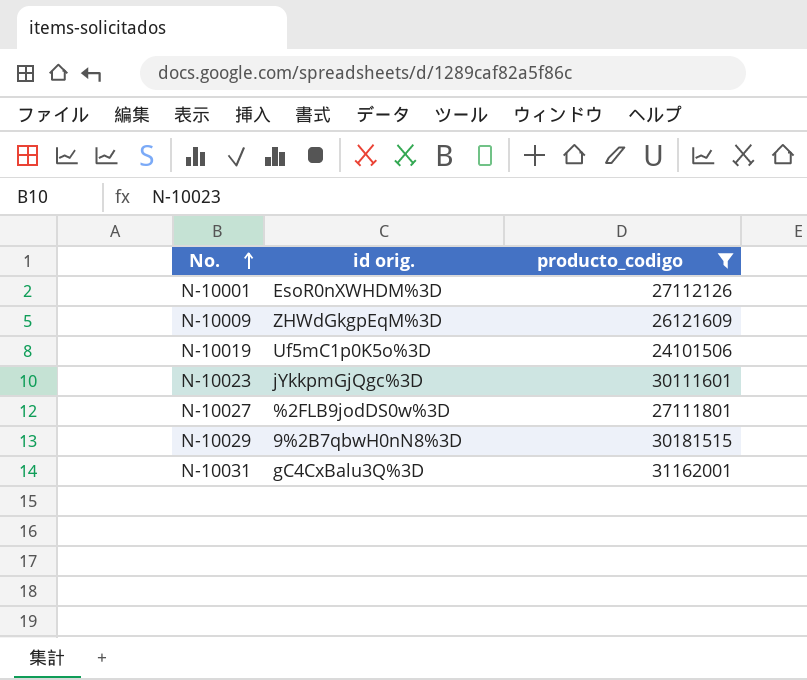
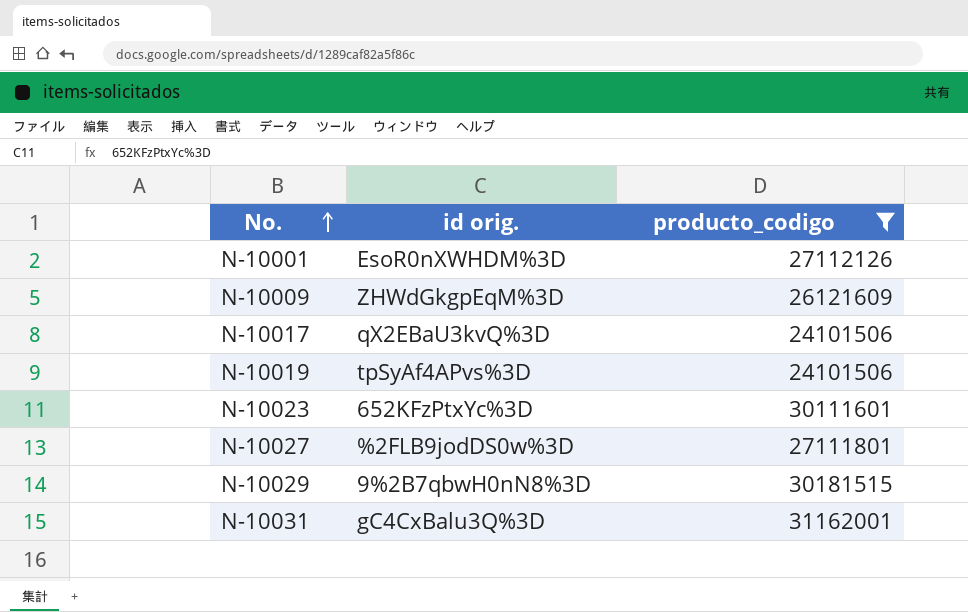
row N-10017: none -> qX2EBaU3kvQ%3D | 24101506
N-10019 | id orig.: Uf5mC1p0K5o%3D -> tpSyAf4APvs%3D
N-10023 | id orig.: jYkkpmGjQgc%3D -> 652KFzPtxYc%3D

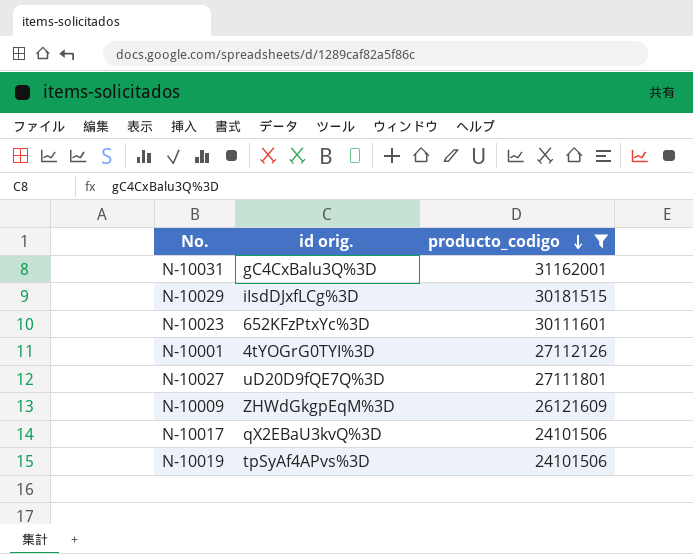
row order: No. ascending -> producto_codigo descending
N-10029 | id orig.: 9%2B7qbwH0nN8%3D -> iIsdDJxfLCg%3D
N-10001 | id orig.: EsoR0nXWHDM%3D -> 4tYOGrG0TYI%3D
N-10027 | id orig.: %2FLB9jodDS0w%3D -> uD20D9fQE7Q%3D

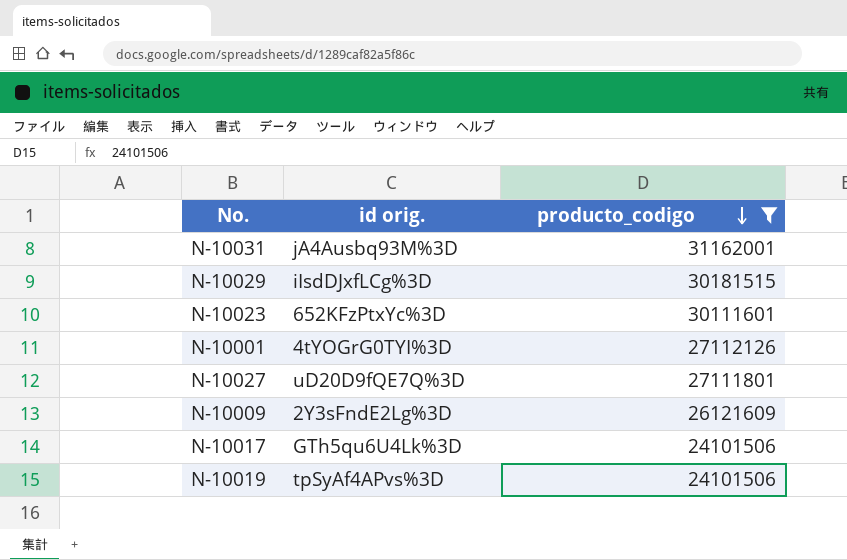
N-10031 | id orig.: gC4CxBalu3Q%3D -> jA4Ausbq93M%3D
N-10009 | id orig.: ZHWdGkgpEqM%3D -> 2Y3sFndE2Lg%3D
N-10017 | id orig.: qX2EBaU3kvQ%3D -> GTh5qu6U4Lk%3D

